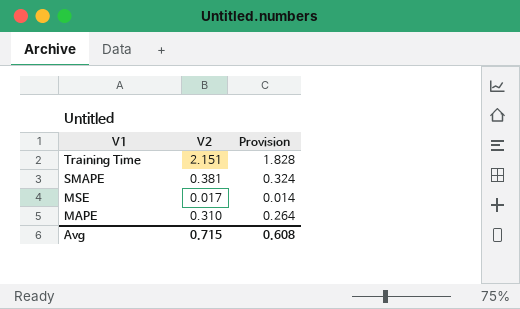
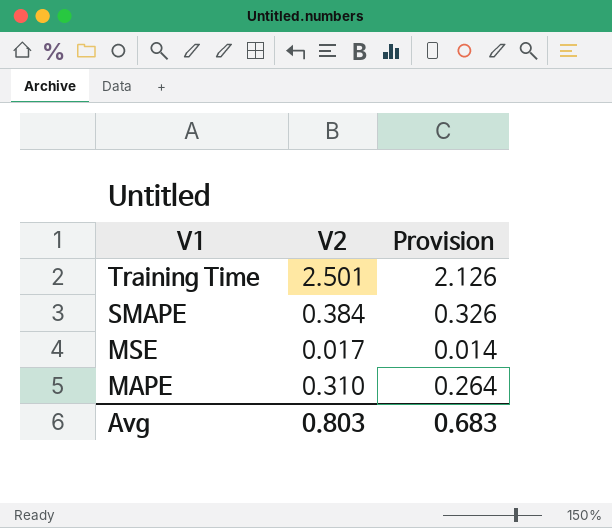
Training Time | V2: 2.151 -> 2.501
Training Time | Provision: 1.828 -> 2.126
SMAPE | V2: 0.381 -> 0.384
SMAPE | Provision: 0.324 -> 0.326
Avg | V2: 0.715 -> 0.803
Avg | Provision: 0.608 -> 0.683

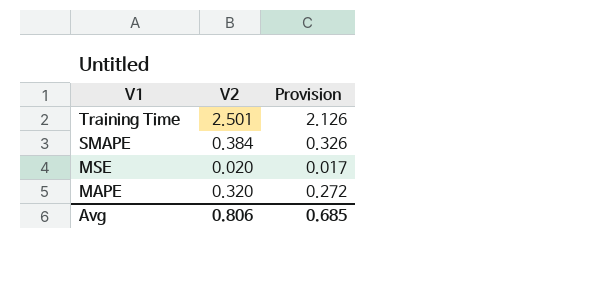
MSE | V2: 0.017 -> 0.020
MSE | Provision: 0.014 -> 0.017
MAPE | V2: 0.310 -> 0.320
MAPE | Provision: 0.264 -> 0.272
Avg | V2: 0.803 -> 0.806
Avg | Provision: 0.683 -> 0.685

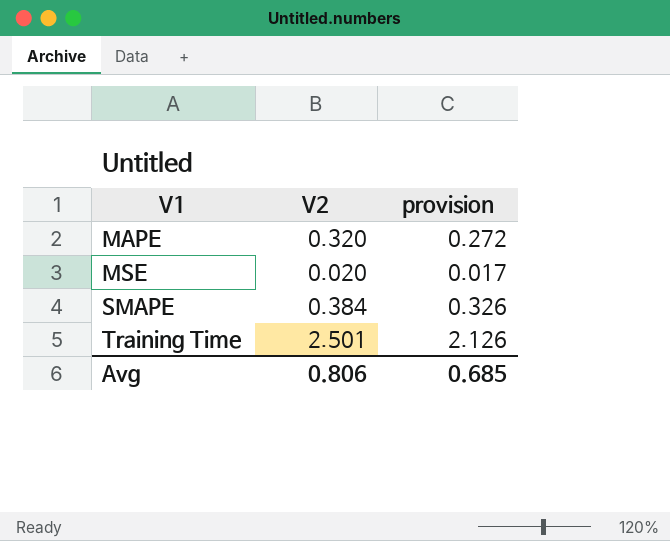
row order: V1 descending -> V1 ascending
column name: Provision -> provision

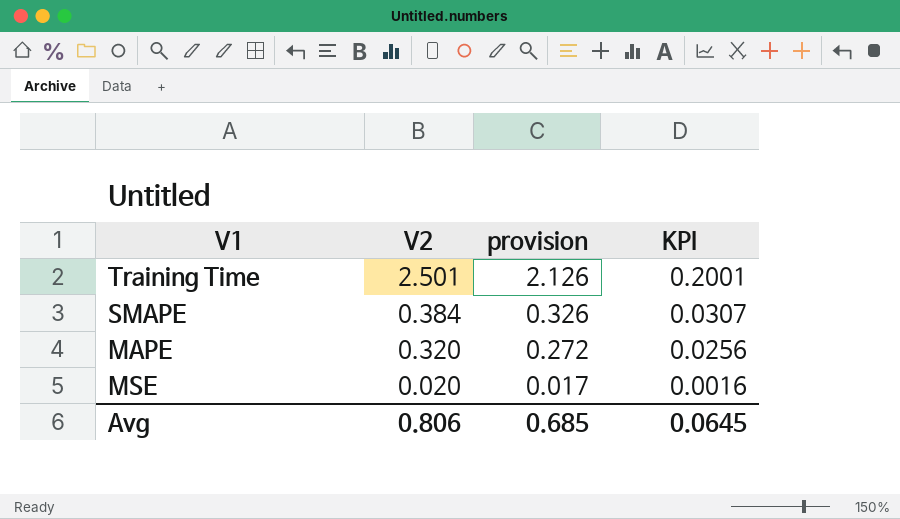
row order: V1 ascending -> V2 descending
column KPI | formula: none -> [V2] * 0.08

